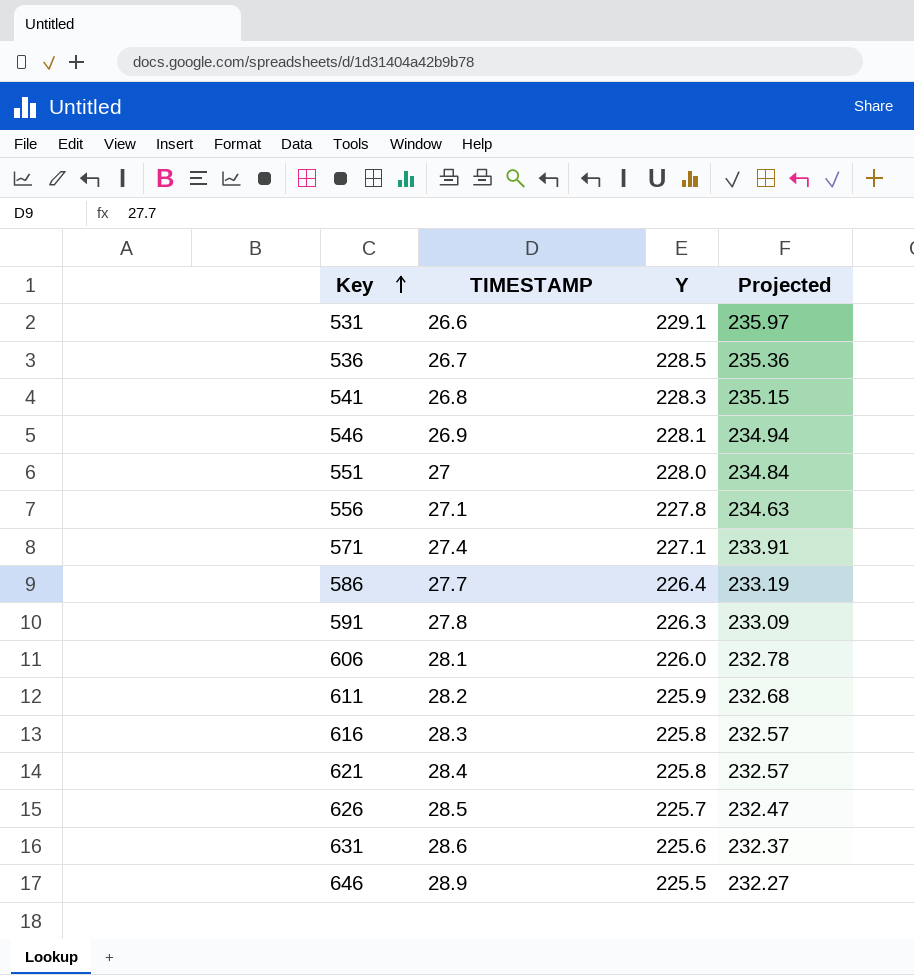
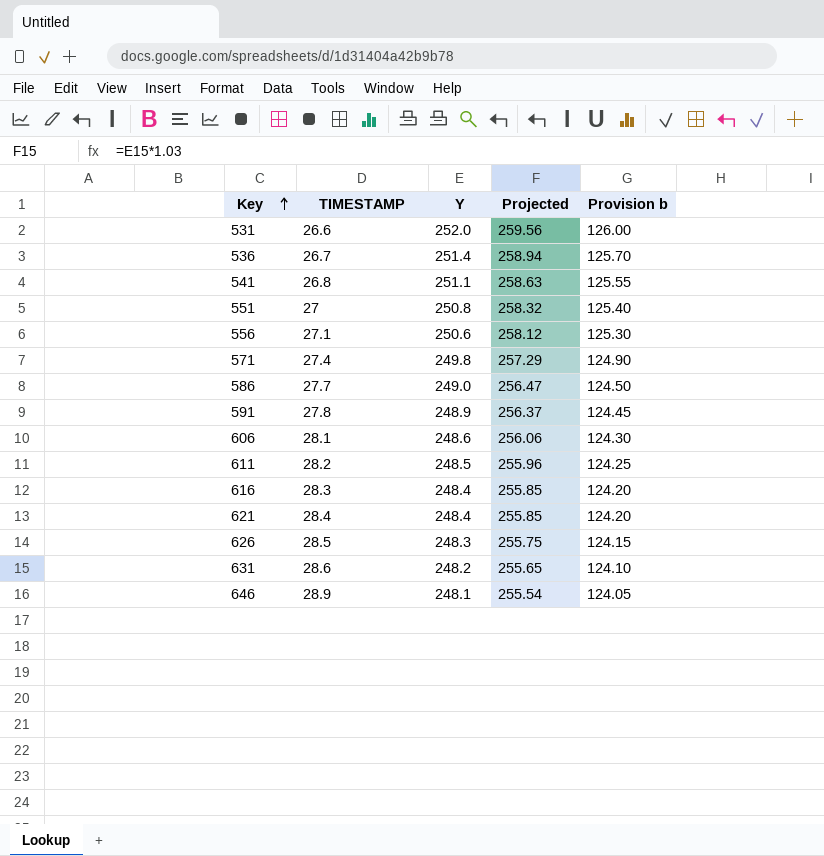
column Provision b | formula: none -> [Y] * 0.5
row 546: 26.9 | 228.1 | 234.94 -> none
531 | Y: 229.1 -> 252.0
531 | Projected: 235.97 -> 259.56
536 | Y: 228.5 -> 251.4
536 | Projected: 235.36 -> 258.94
541 | Y: 228.3 -> 251.1
541 | Projected: 235.15 -> 258.63
551 | Y: 228.0 -> 250.8
551 | Projected: 234.84 -> 258.32
556 | Y: 227.8 -> 250.6
556 | Projected: 234.63 -> 258.12
571 | Y: 227.1 -> 249.8
571 | Projected: 233.91 -> 257.29
586 | Y: 226.4 -> 249.0
586 | Projected: 233.19 -> 256.47
591 | Y: 226.3 -> 248.9
591 | Projected: 233.09 -> 256.37
606 | Y: 226.0 -> 248.6
606 | Projected: 232.78 -> 256.06
611 | Y: 225.9 -> 248.5
611 | Projected: 232.68 -> 255.96
616 | Y: 225.8 -> 248.4
616 | Projected: 232.57 -> 255.85
621 | Y: 225.8 -> 248.4
621 | Projected: 232.57 -> 255.85
626 | Y: 225.7 -> 248.3
626 | Projected: 232.47 -> 255.75
631 | Y: 225.6 -> 248.2
631 | Projected: 232.37 -> 255.65
646 | Y: 225.5 -> 248.1
646 | Projected: 232.27 -> 255.54

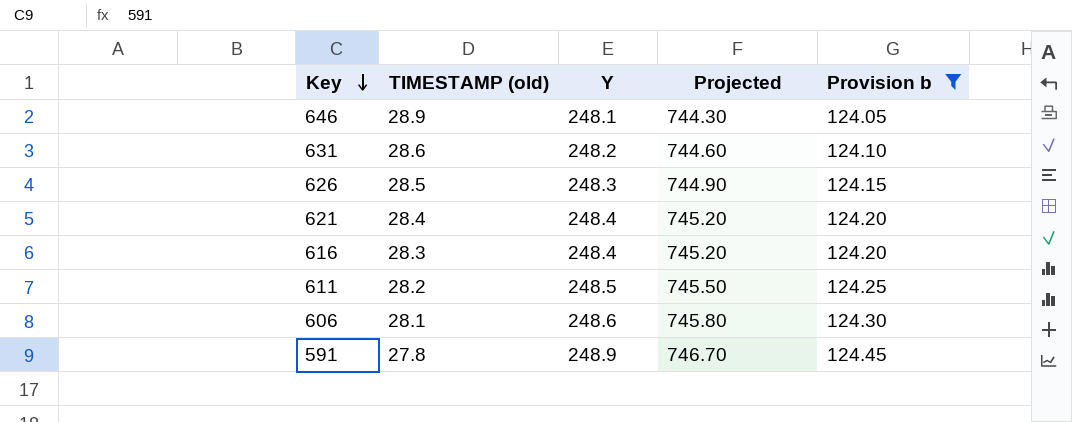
filter: none -> Provision b <= 124.45
row order: Key ascending -> Key descending
column name: TIMESTAMP -> TIMESTAMP (old)
column Projected | formula: [Y] * 1.03 -> [Y] * 3

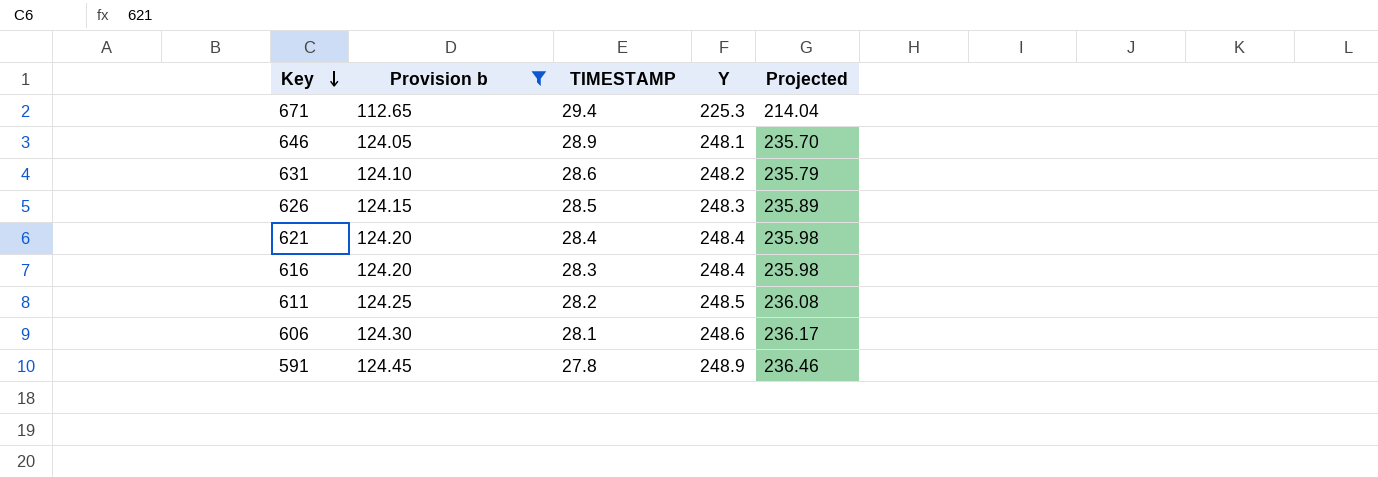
column Provision b | position: 5 -> 2
column name: TIMESTAMP (old) -> TIMESTAMP
column Projected | formula: [Y] * 3 -> [Y] * 0.95
row 671: none -> 112.65 | 29.4 | 225.3 | 214.04

